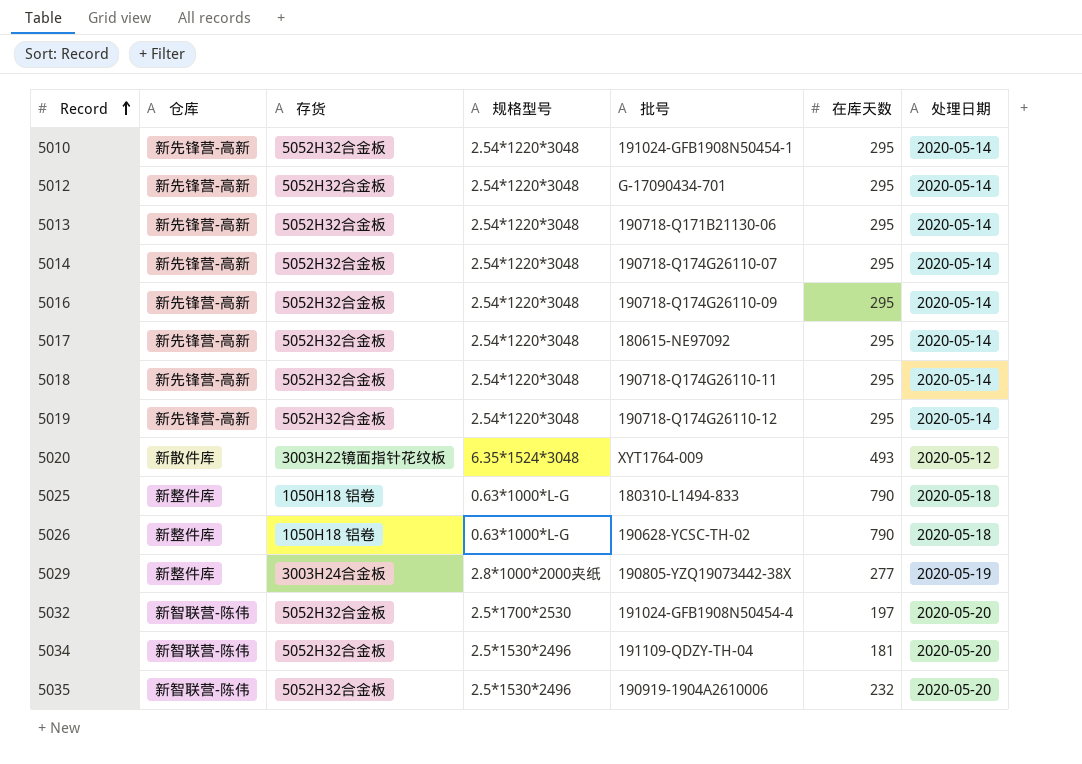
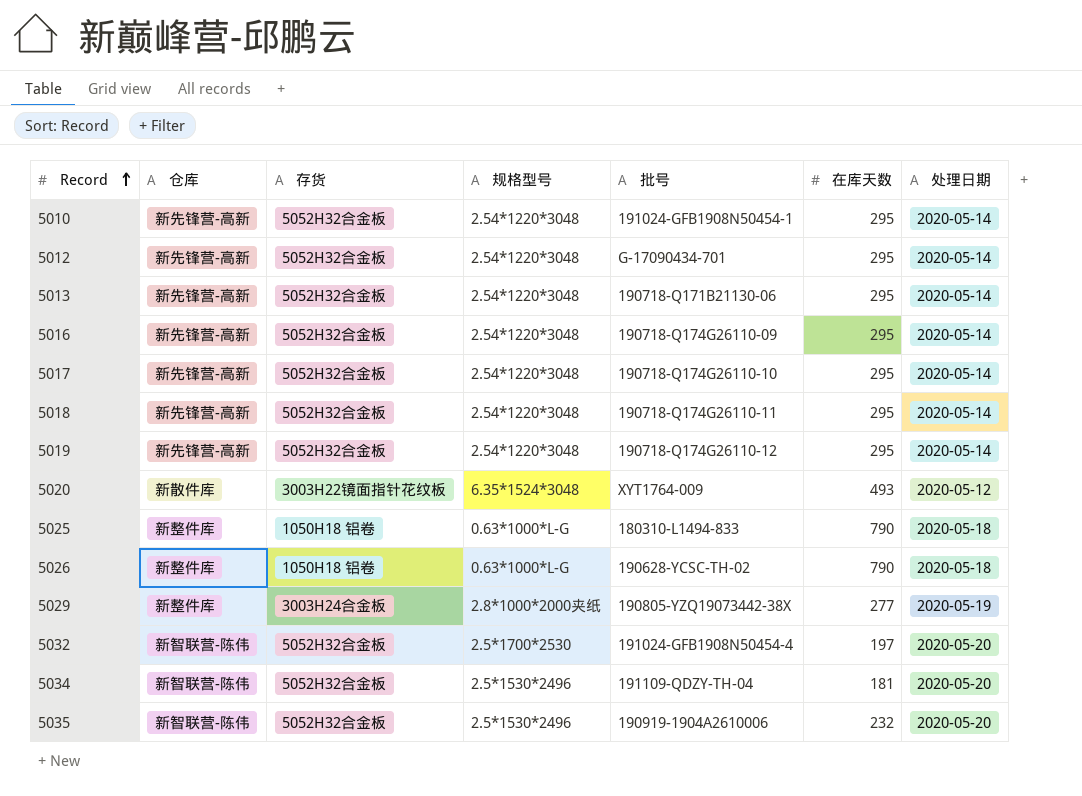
row 5014: 新先锋营-高新 | 5052H32合金板 | 2.54*1220*3048 | 190718-Q174G26110-07 | 295 | 2020-05-14 -> none
5017 | 批号: 180615-NE97092 -> 190718-Q174G26110-10

